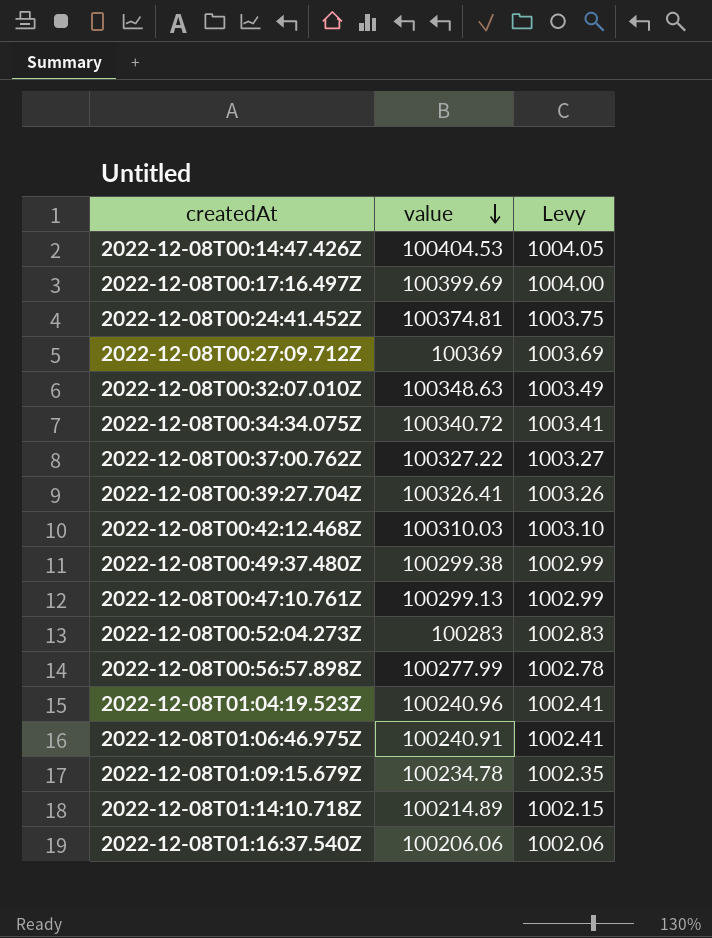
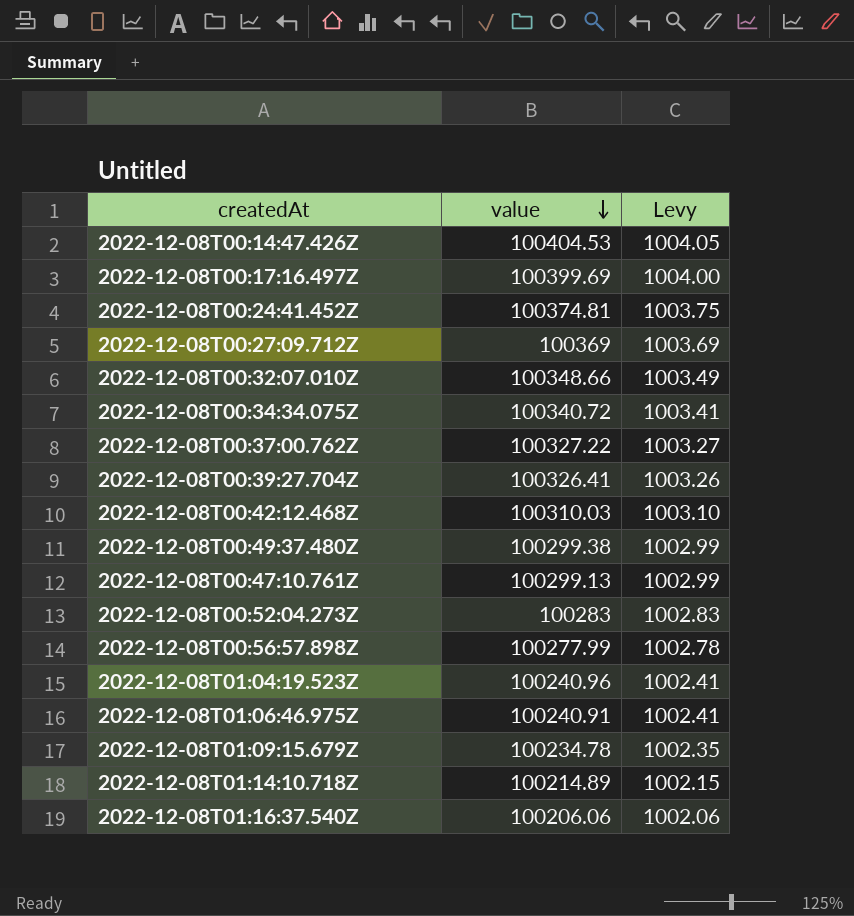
2022-12-08T00:32:07.010Z | value: 100348.63 -> 100348.66

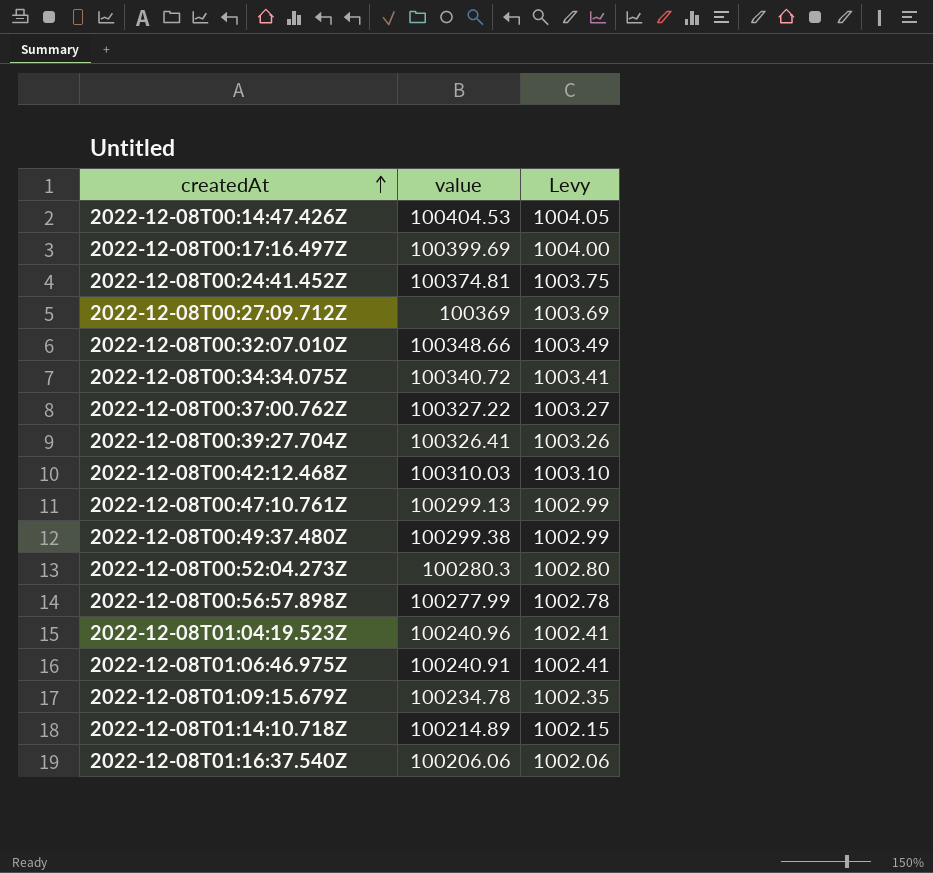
row order: value descending -> createdAt ascending
2022-12-08T00:52:04.273Z | value: 100283 -> 100280.3
2022-12-08T00:52:04.273Z | Levy: 1002.83 -> 1002.80

